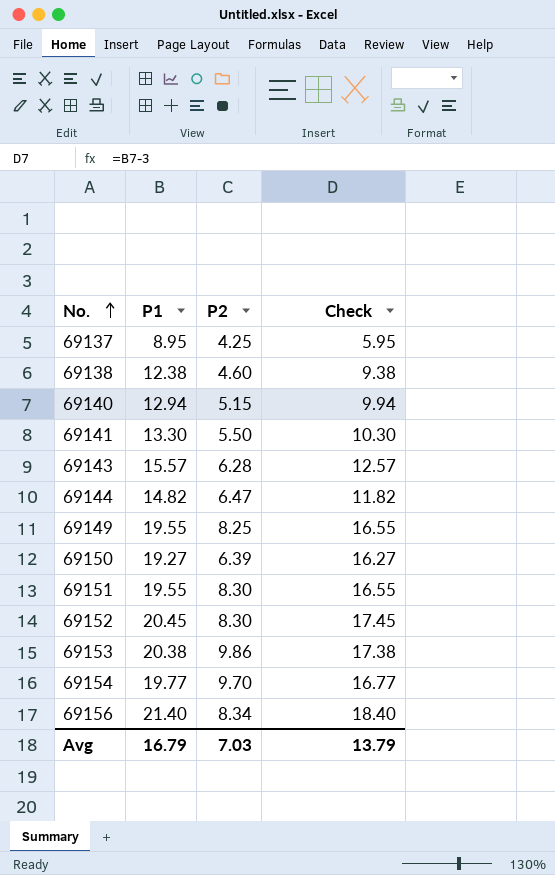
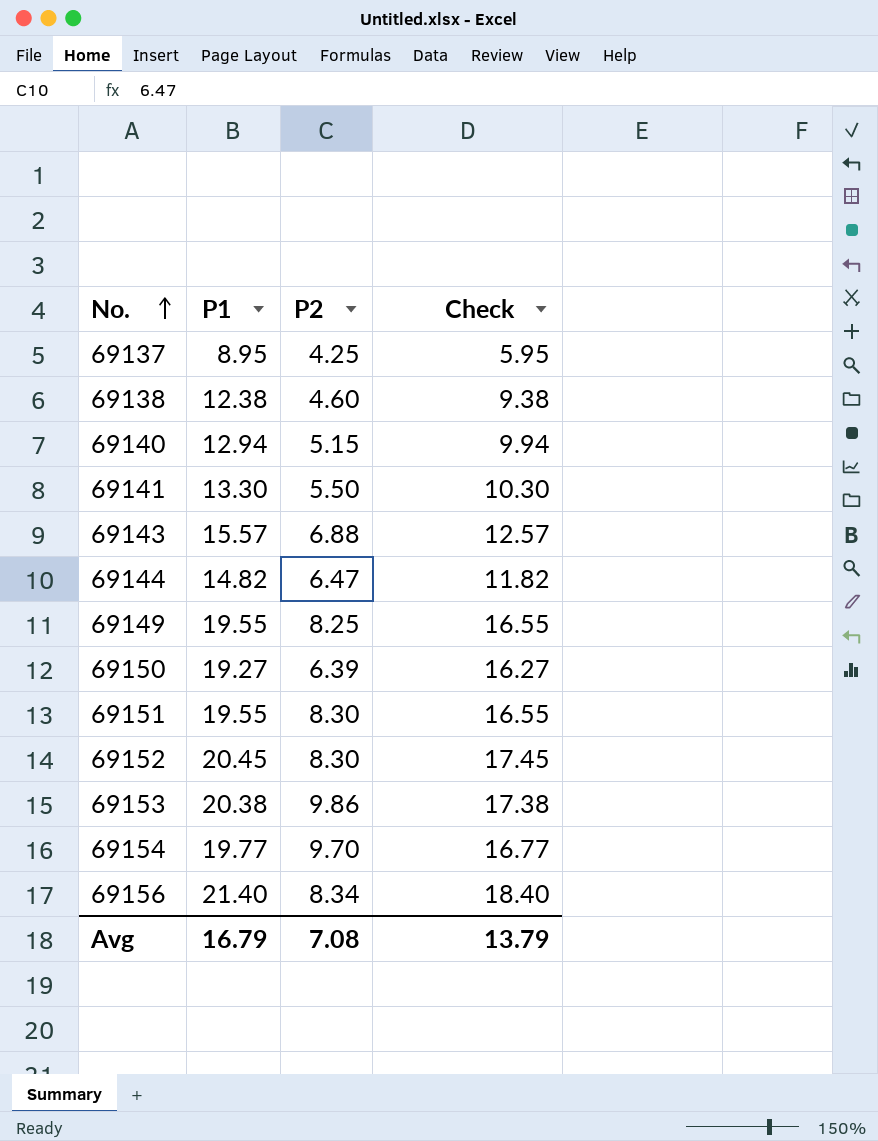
69143 | P2: 6.28 -> 6.88
Avg | P2: 7.03 -> 7.08

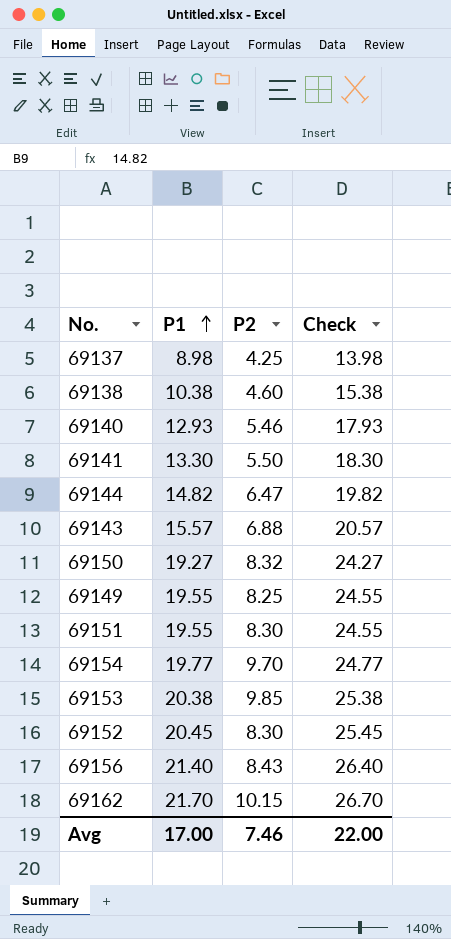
row order: No. ascending -> P1 ascending
column Check | formula: [P1] - 3 -> [P1] + 5
69137 | P1: 8.95 -> 8.98
69138 | P1: 12.38 -> 10.38
69140 | P1: 12.94 -> 12.93
69140 | P2: 5.15 -> 5.46
69150 | P2: 6.39 -> 8.32
69153 | P2: 9.86 -> 9.85
69156 | P2: 8.34 -> 8.43
row 69162: none -> 21.70 | 10.15 | 26.70
Avg | P1: 16.79 -> 17.00
Avg | P2: 7.08 -> 7.46
Avg | Check: 13.79 -> 22.00

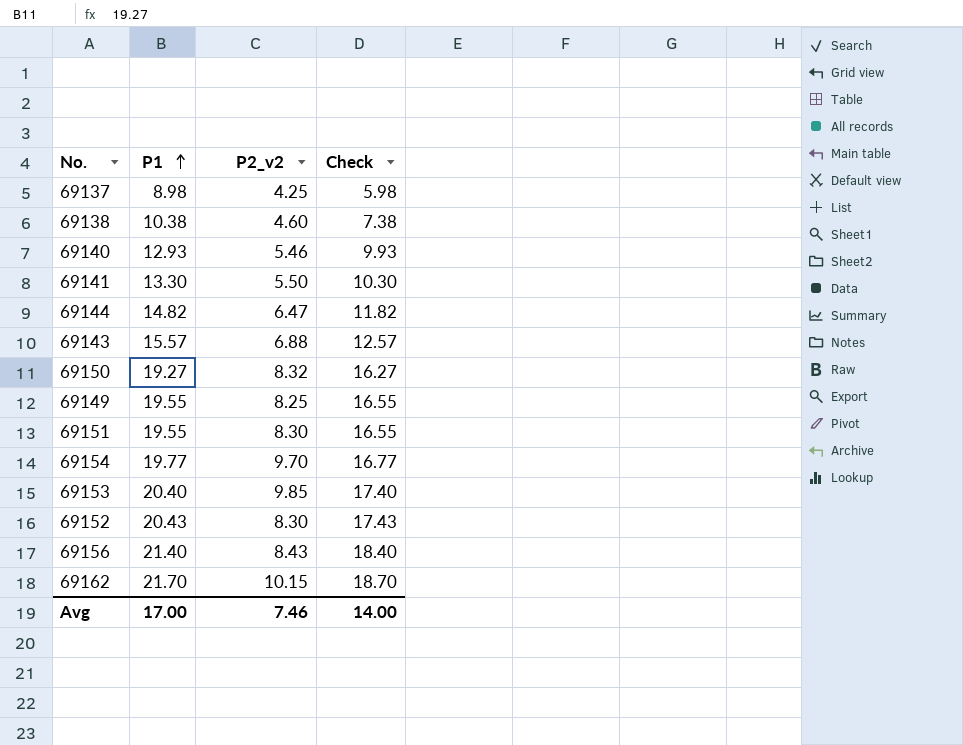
column name: P2 -> P2_v2
column Check | formula: [P1] + 5 -> [P1] - 3
69153 | P1: 20.38 -> 20.40
69152 | P1: 20.45 -> 20.43
Avg | Check: 22.00 -> 14.00

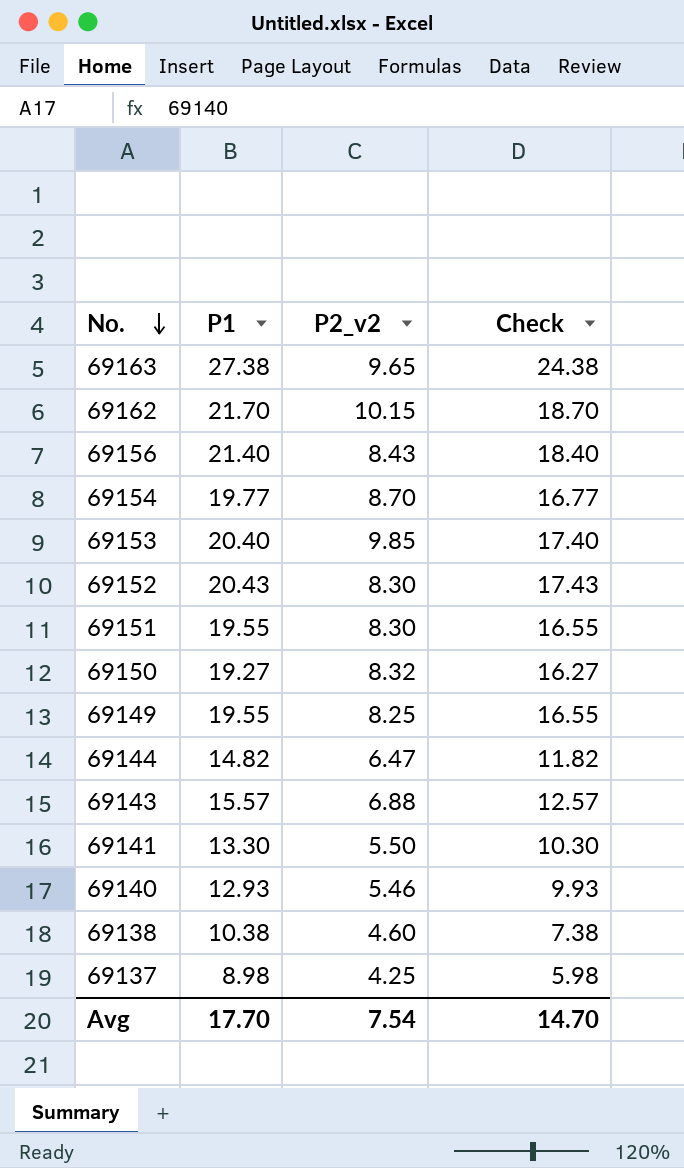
row order: P1 ascending -> No. descending
row 69163: none -> 27.38 | 9.65 | 24.38
69154 | P2_v2: 9.70 -> 8.70
Avg | P1: 17.00 -> 17.70
Avg | P2_v2: 7.46 -> 7.54
Avg | Check: 14.00 -> 14.70

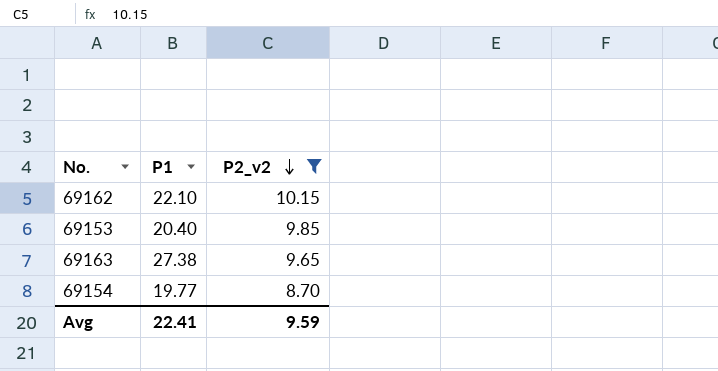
filter: none -> P2_v2 >= 8.70
row order: No. descending -> P2_v2 descending
column Check | formula: [P1] - 3 -> none
69162 | P1: 21.70 -> 22.10
Avg | P1: 17.70 -> 22.41
Avg | P2_v2: 7.54 -> 9.59

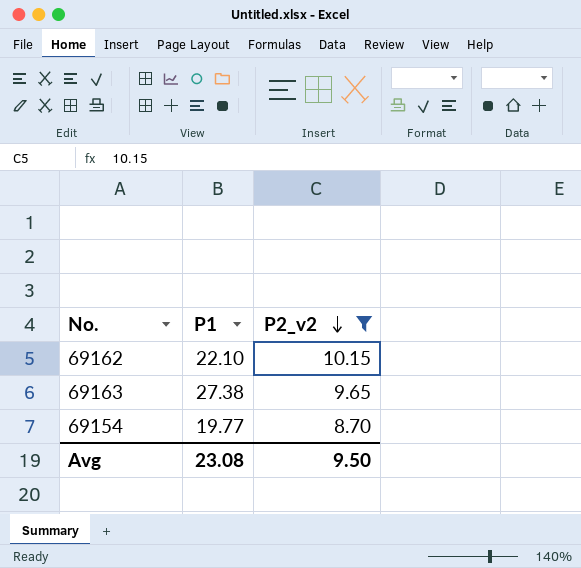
row 69153: 20.40 | 9.85 -> none
Avg | P1: 22.41 -> 23.08
Avg | P2_v2: 9.59 -> 9.50

